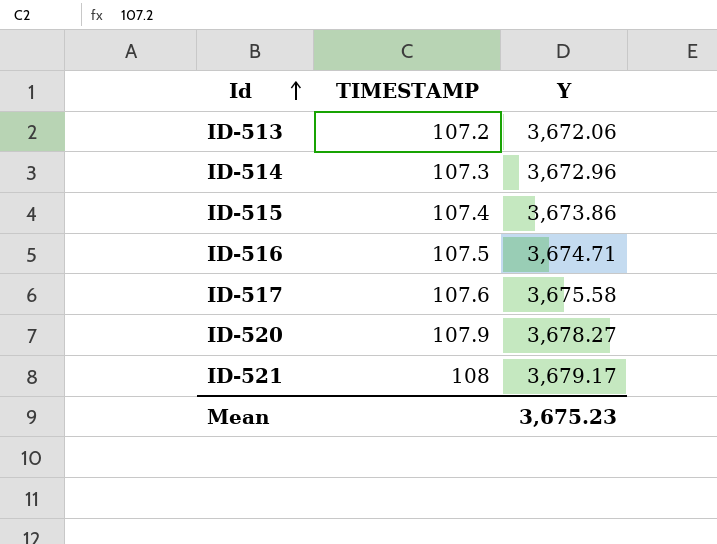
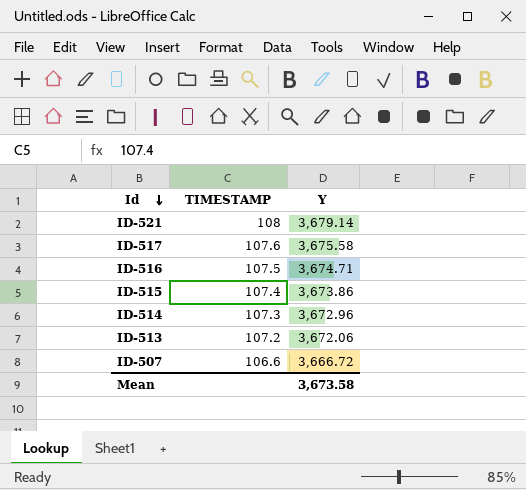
row order: Id ascending -> Id descending
row ID-520: 107.9 | 3,678.27 -> none
ID-521 | Y: 3,679.17 -> 3,679.14
row ID-507: none -> 106.6 | 3,666.72
Mean | Y: 3,675.23 -> 3,673.58

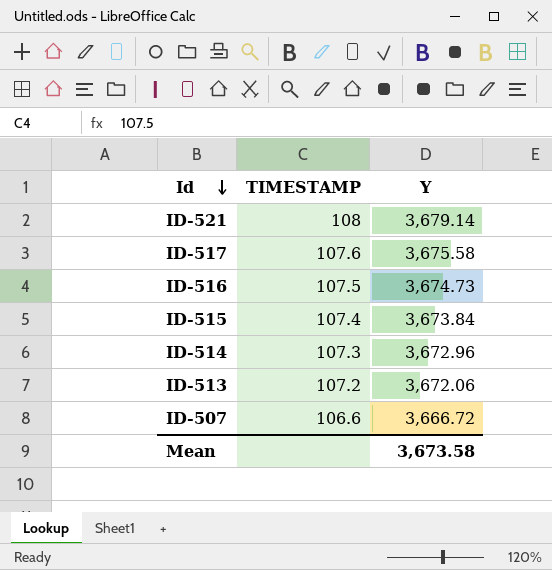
ID-516 | Y: 3,674.71 -> 3,674.73
ID-515 | Y: 3,673.86 -> 3,673.84

